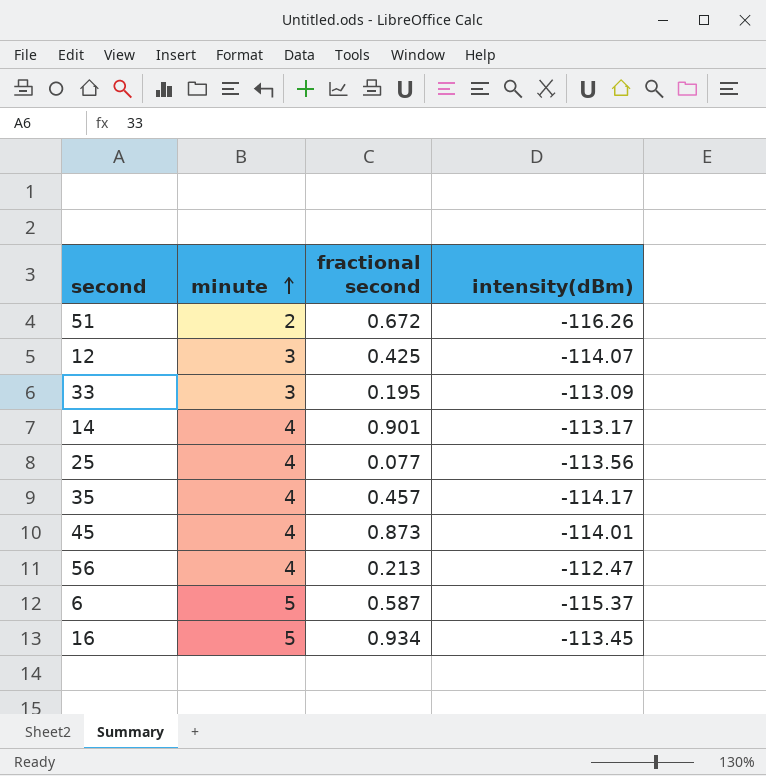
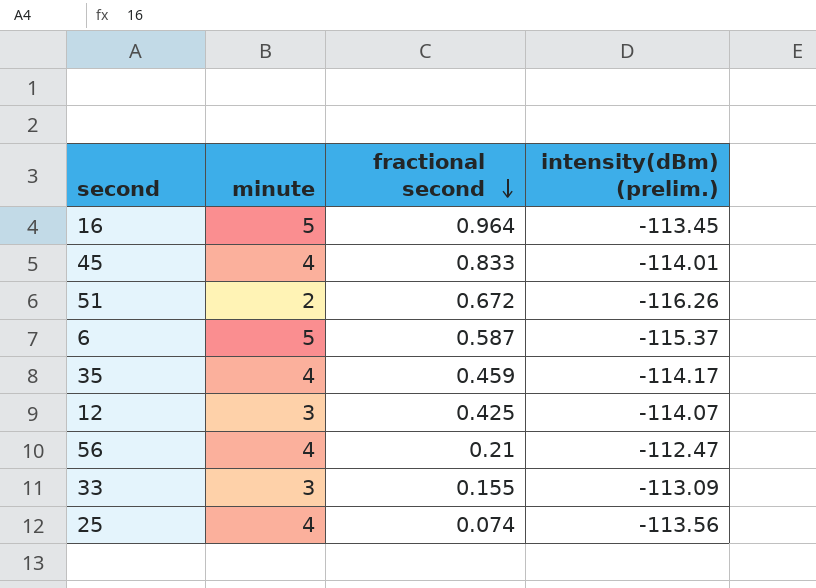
row order: minute ascending -> fractional second descending
column name: intensity(dBm) -> intensity(dBm) (prelim.)
row 14: 4 | 0.901 | -113.17 -> none
16 | fractional second: 0.934 -> 0.964
45 | fractional second: 0.873 -> 0.833
35 | fractional second: 0.457 -> 0.459
56 | fractional second: 0.213 -> 0.21
33 | fractional second: 0.195 -> 0.155
25 | fractional second: 0.077 -> 0.074

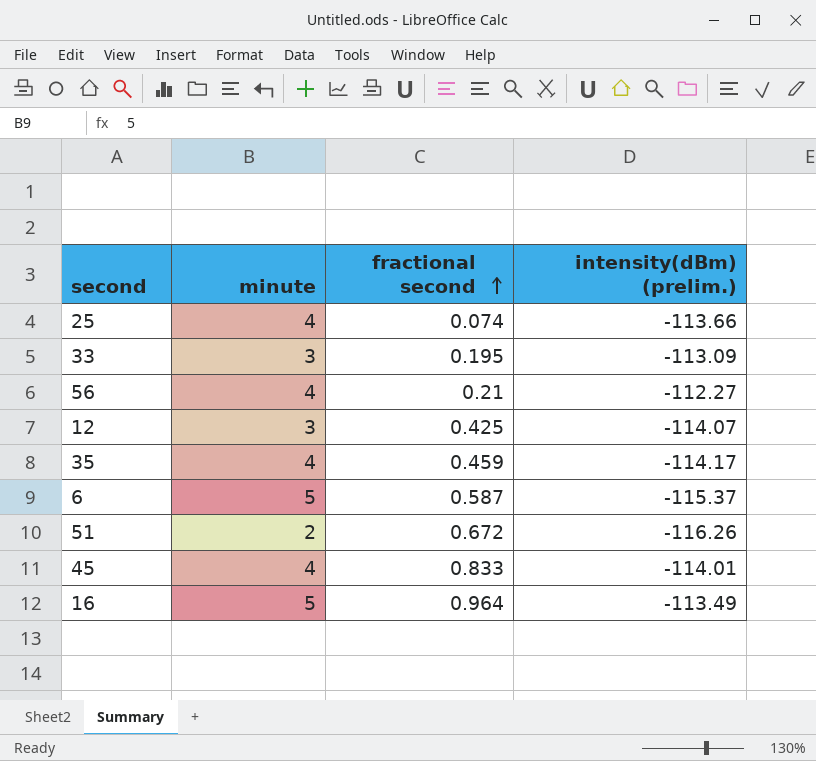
row order: fractional second descending -> fractional second ascending
25 | intensity(dBm) (prelim.): -113.56 -> -113.66
33 | fractional second: 0.155 -> 0.195
56 | intensity(dBm) (prelim.): -112.47 -> -112.27
16 | intensity(dBm) (prelim.): -113.45 -> -113.49

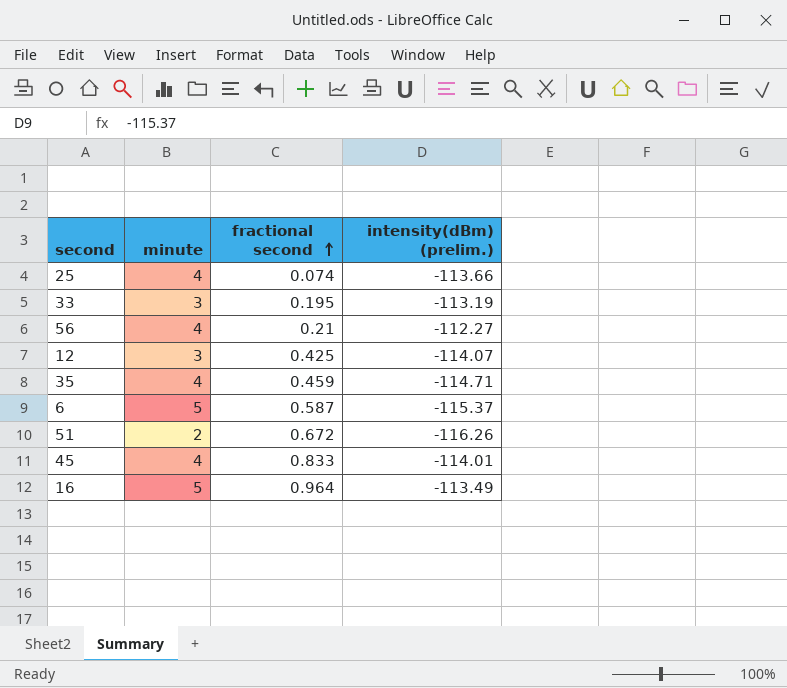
33 | intensity(dBm) (prelim.): -113.09 -> -113.19
35 | intensity(dBm) (prelim.): -114.17 -> -114.71

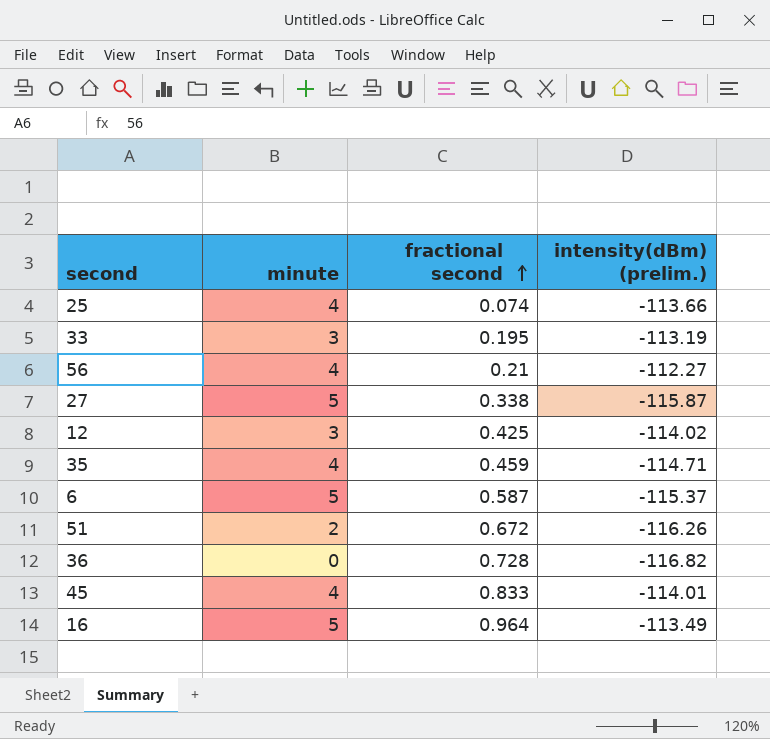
row 27: none -> 5 | 0.338 | -115.87
12 | intensity(dBm) (prelim.): -114.07 -> -114.02
row 36: none -> 0 | 0.728 | -116.82

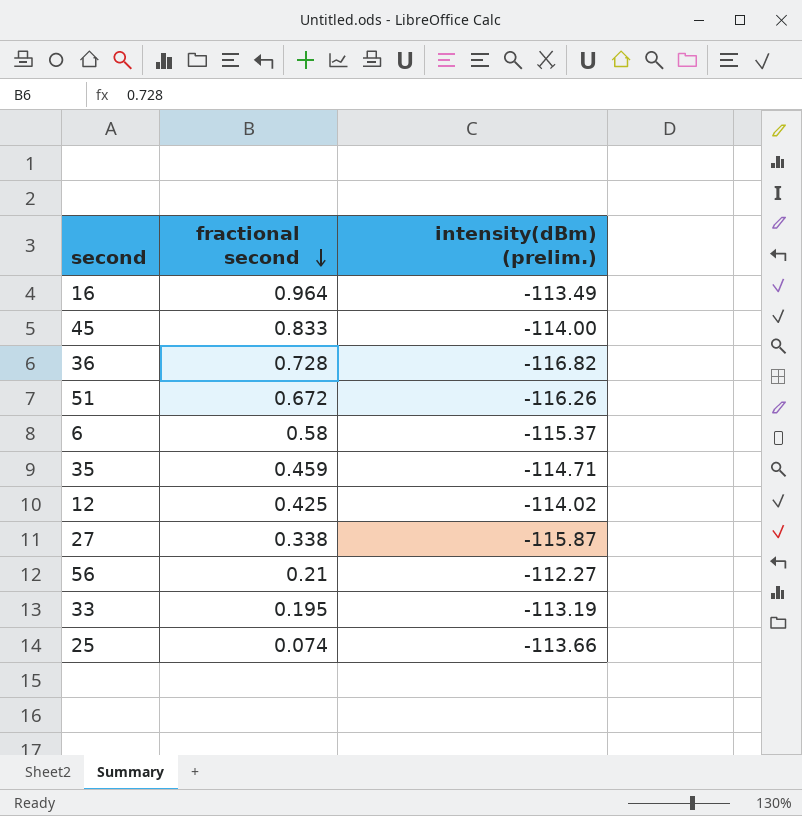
row order: fractional second ascending -> fractional second descending
column minute | position: 2 -> none
45 | intensity(dBm) (prelim.): -114.01 -> -114.00
6 | fractional second: 0.587 -> 0.58

